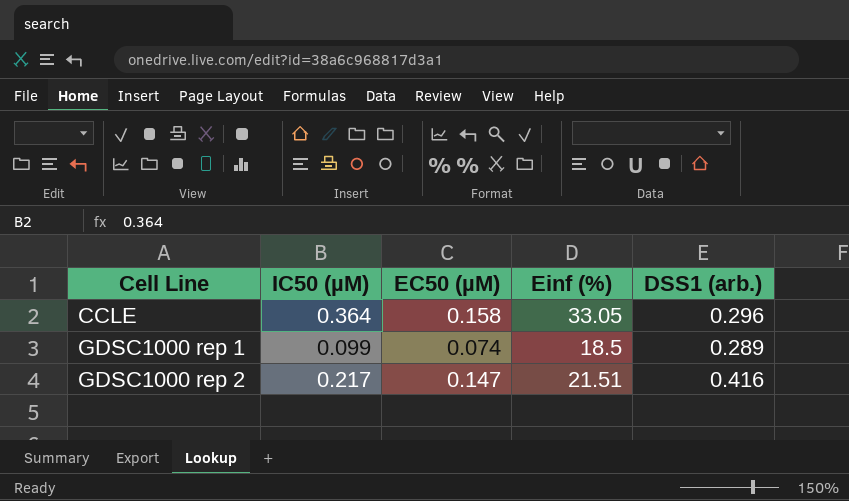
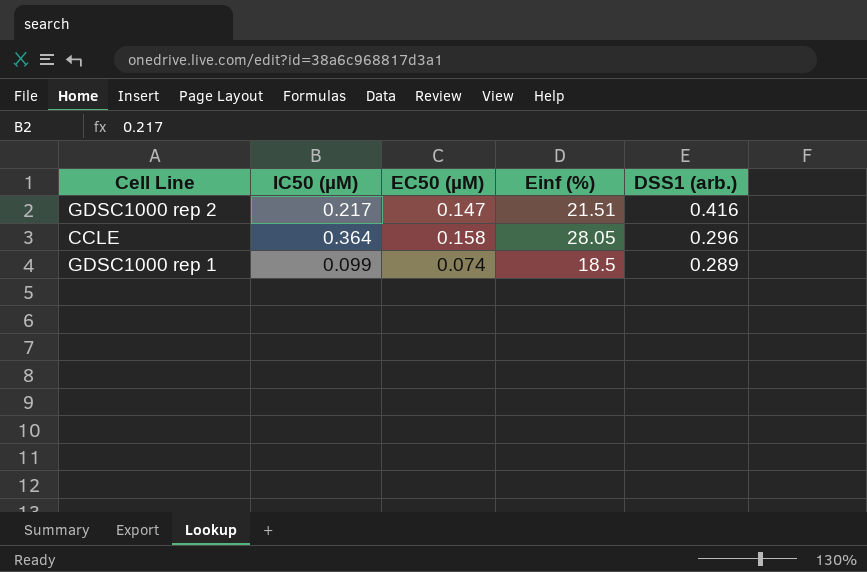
row order: Cell Line ascending -> DSS1 (arb.) descending
CCLE | Einf (%): 33.05 -> 28.05

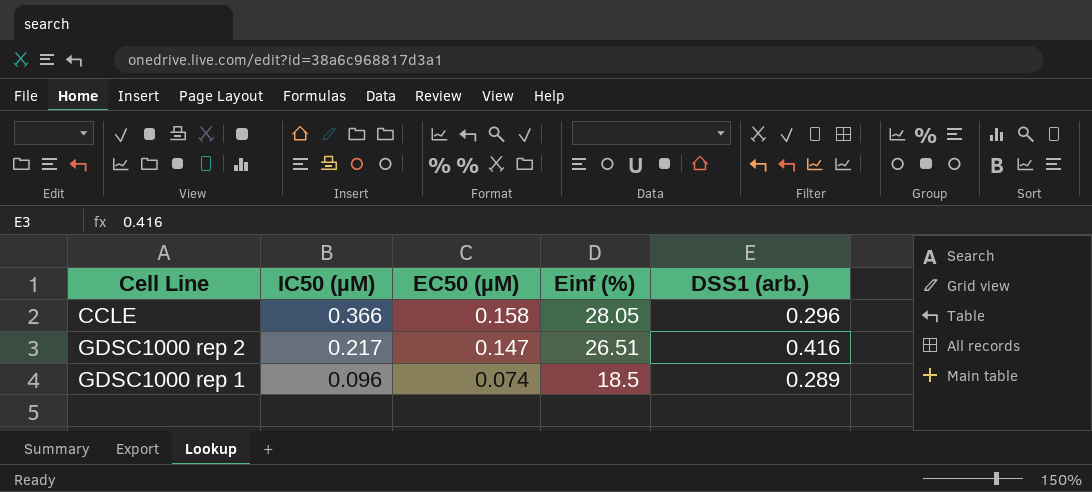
row order: DSS1 (arb.) descending -> IC50 (µM) descending
CCLE | IC50 (µM): 0.364 -> 0.366
GDSC1000 rep 2 | Einf (%): 21.51 -> 26.51
GDSC1000 rep 1 | IC50 (µM): 0.099 -> 0.096

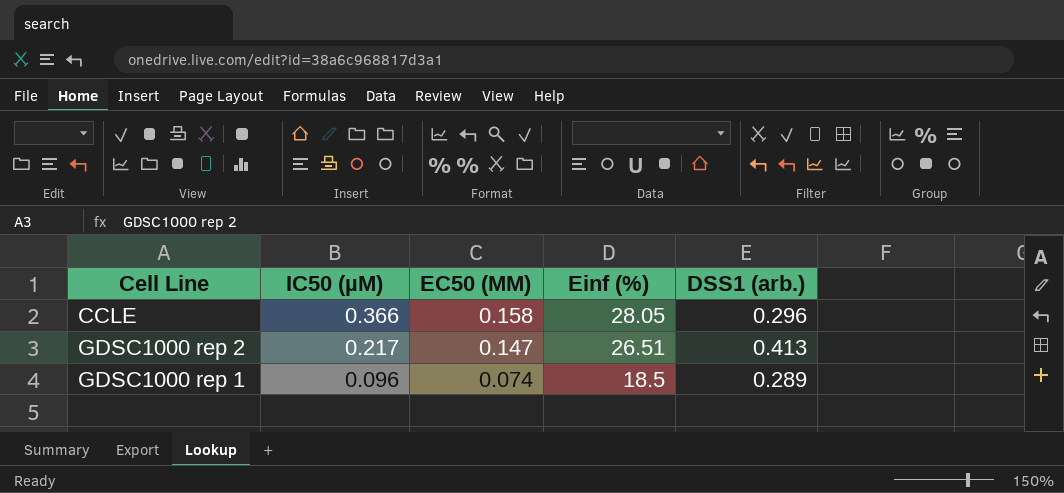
column name: EC50 (µM) -> EC50 (ΜM)
GDSC1000 rep 2 | DSS1 (arb.): 0.416 -> 0.413

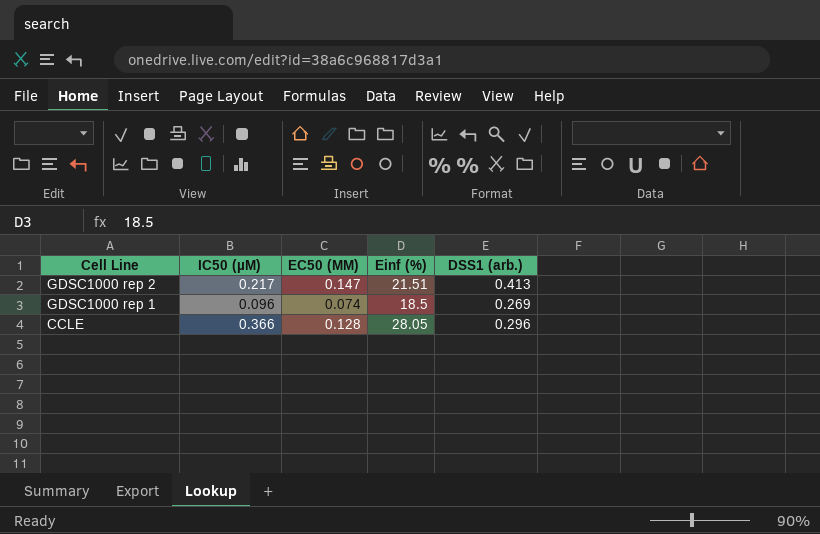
row order: IC50 (µM) descending -> Cell Line descending
GDSC1000 rep 2 | Einf (%): 26.51 -> 21.51
GDSC1000 rep 1 | DSS1 (arb.): 0.289 -> 0.269
CCLE | EC50 (ΜM): 0.158 -> 0.128

